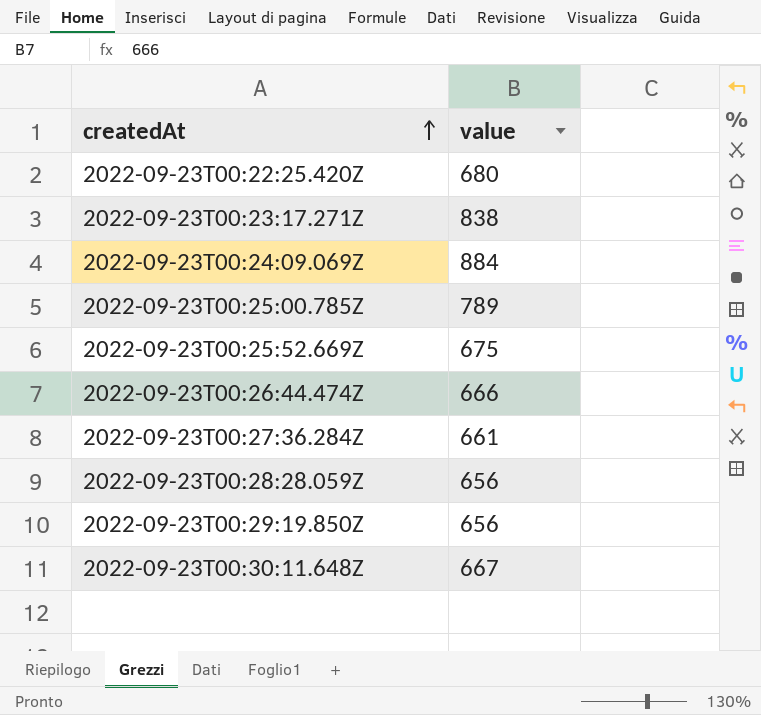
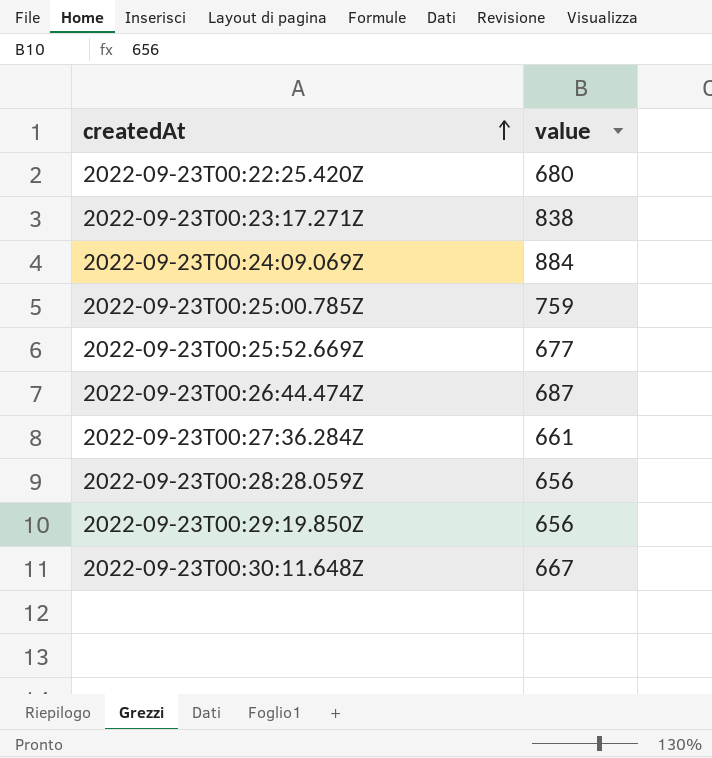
2022-09-23T00:25:00.785Z | value: 789 -> 759
2022-09-23T00:25:52.669Z | value: 675 -> 677
2022-09-23T00:26:44.474Z | value: 666 -> 687

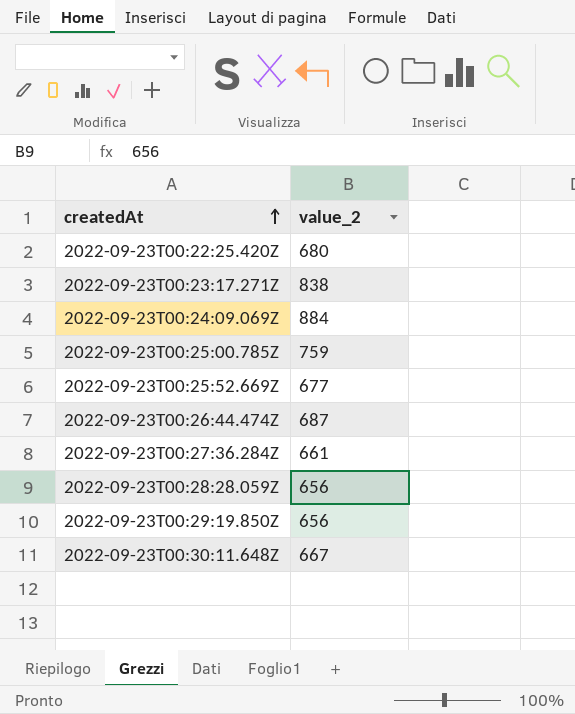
column name: value -> value_2

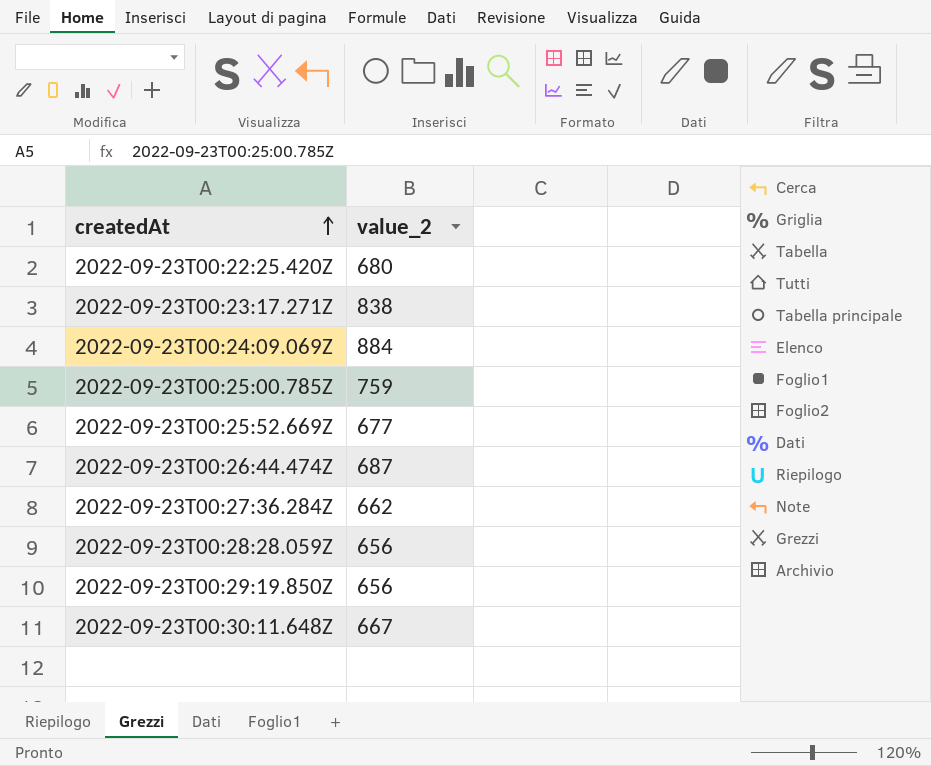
2022-09-23T00:27:36.284Z | value_2: 661 -> 662

